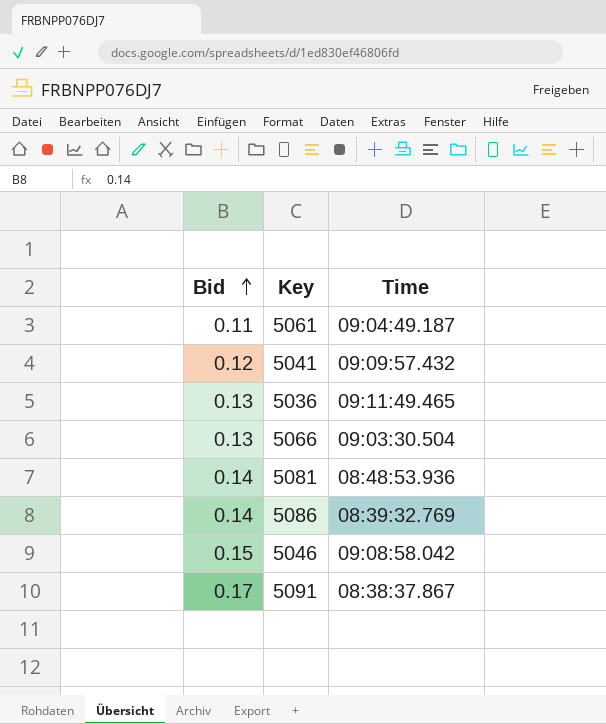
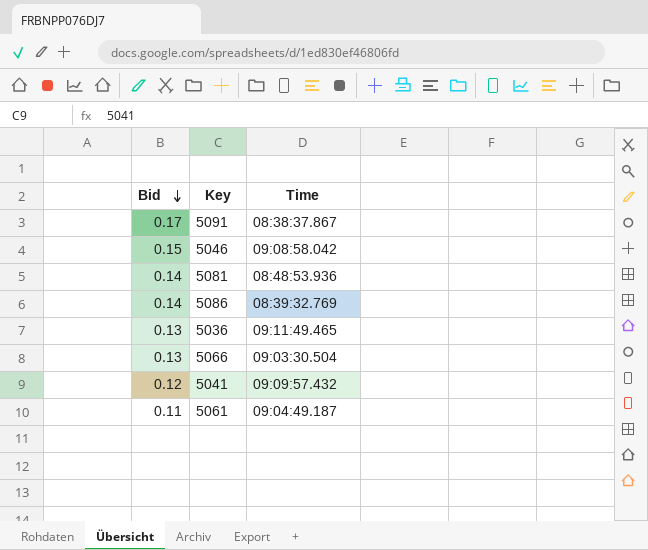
row order: Bid ascending -> Bid descending

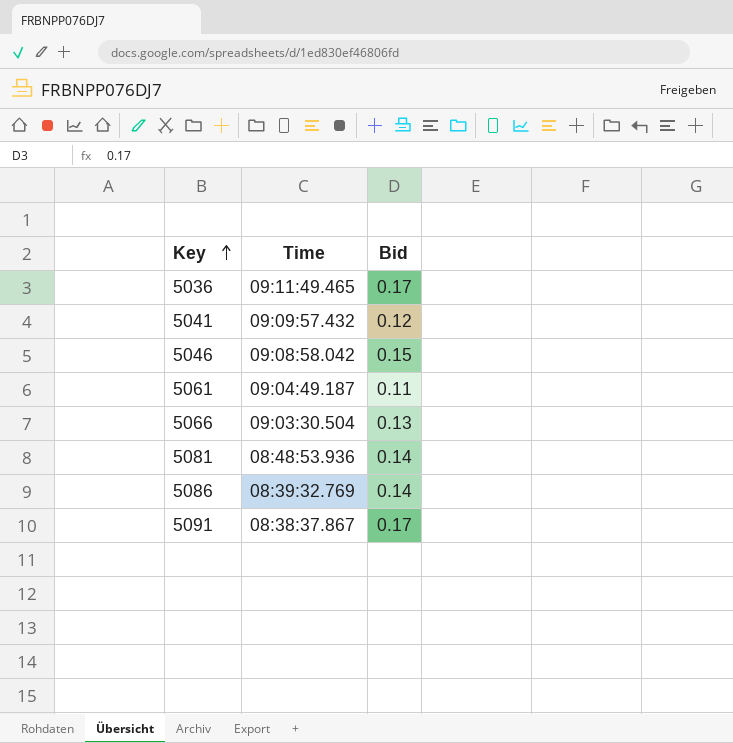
row order: Bid descending -> Key ascending
column Bid | position: 1 -> 3
5036 | Bid: 0.13 -> 0.17

